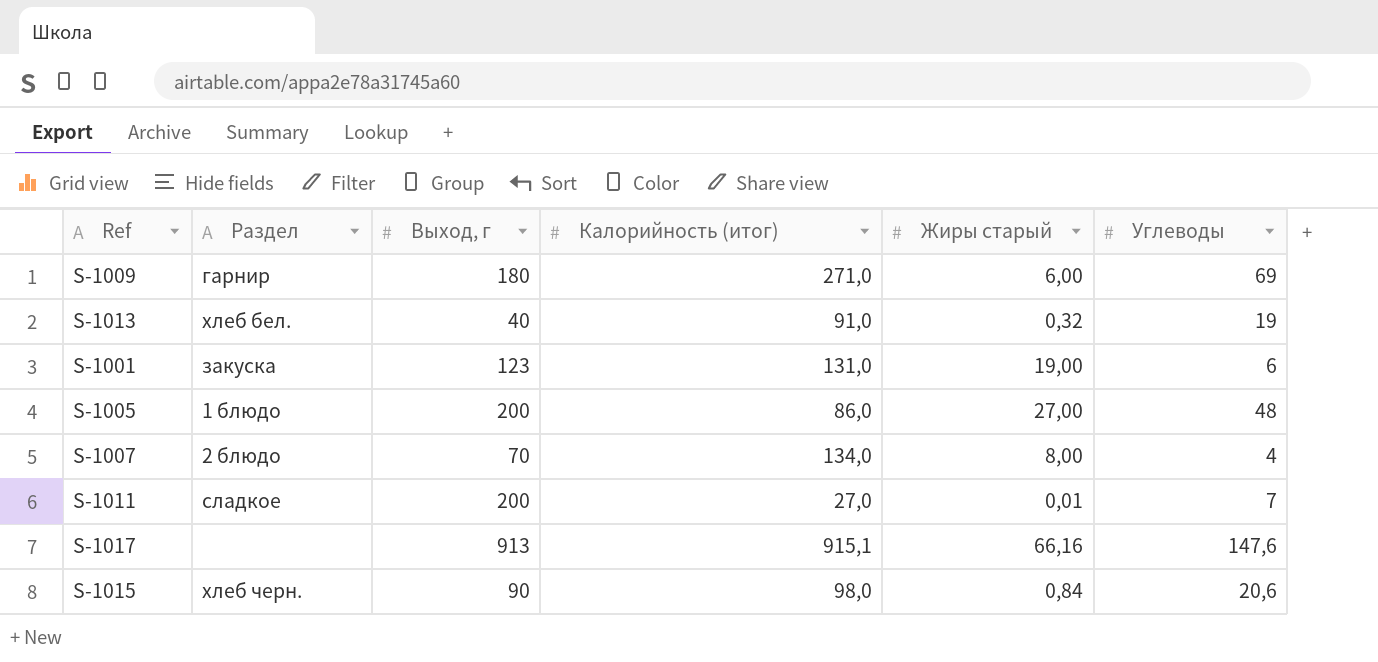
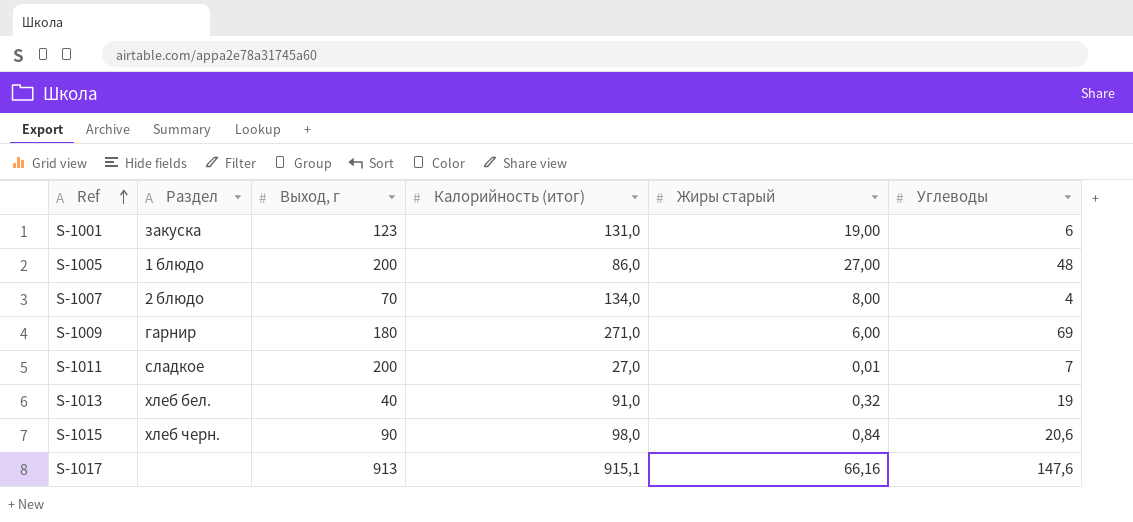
row order: none -> Ref ascending

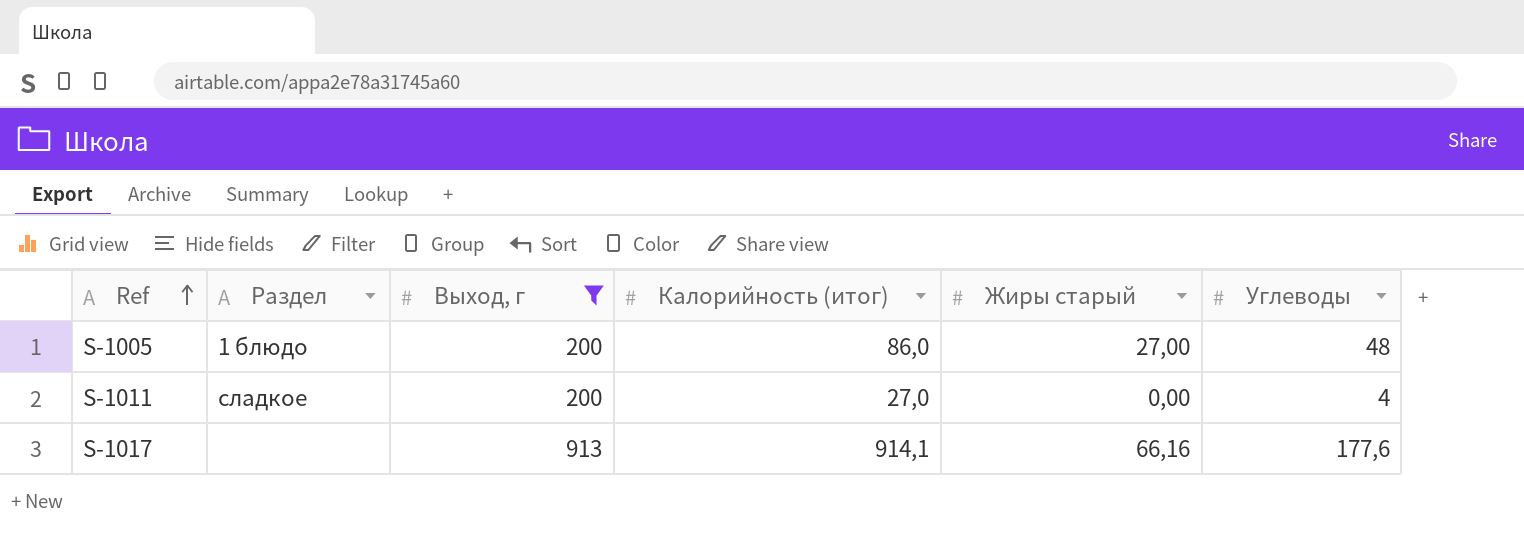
filter: none -> Выход, г >= 200
S-1011 | Жиры старый: 0,01 -> 0,00
S-1011 | Углеводы: 7 -> 4
S-1017 | Калорийность (итог): 915,1 -> 914,1
S-1017 | Углеводы: 147,6 -> 177,6

